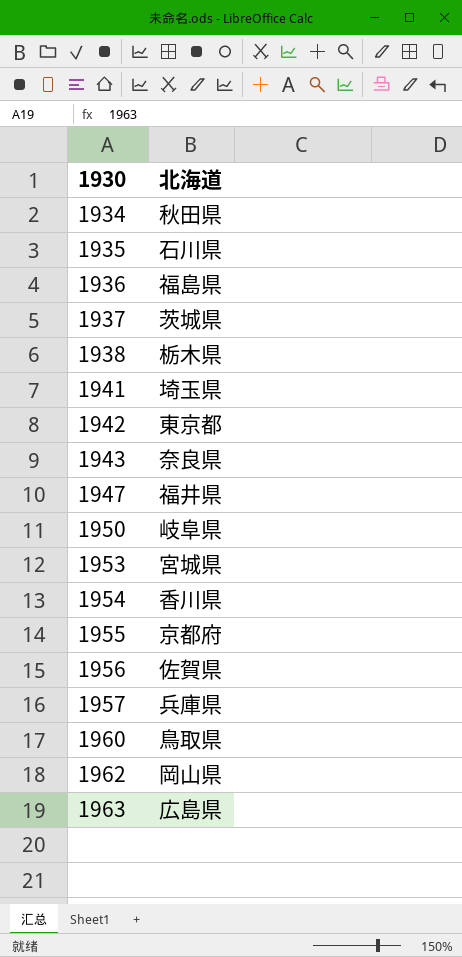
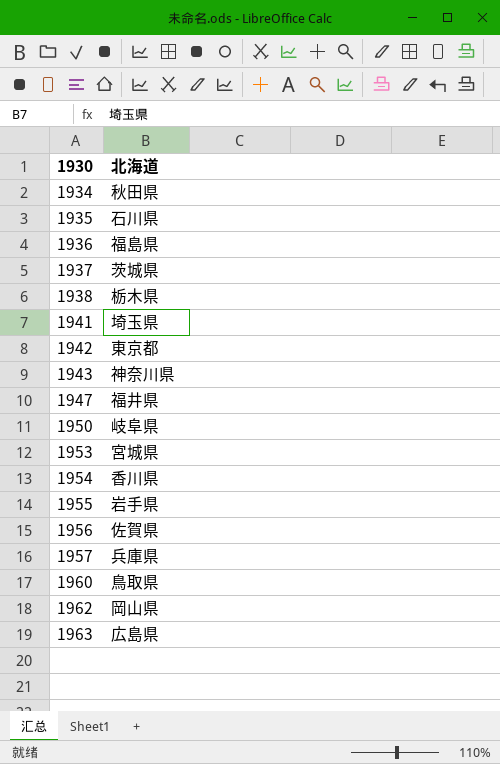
1943 | 北海道: 奈良県 -> 神奈川県
1955 | 北海道: 京都府 -> 岩手県

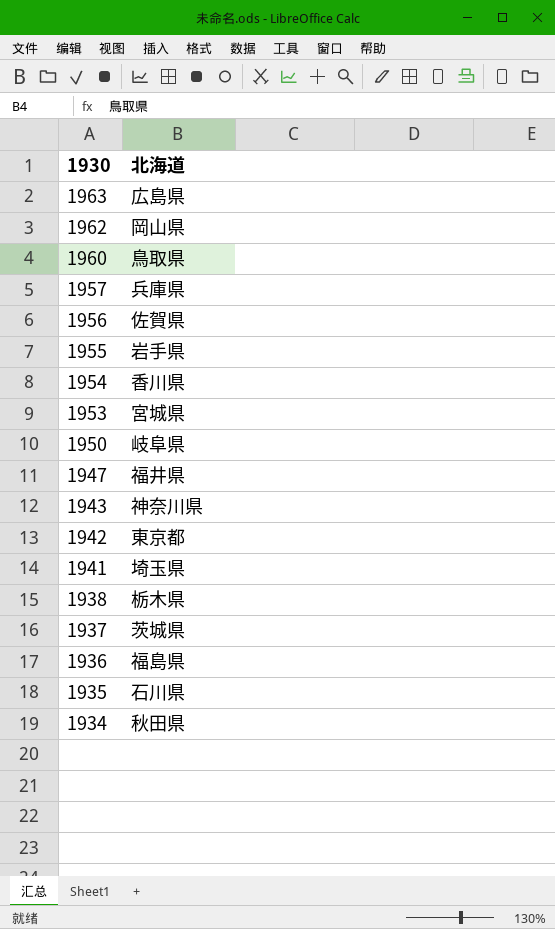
row order: 1930 ascending -> 1930 descending

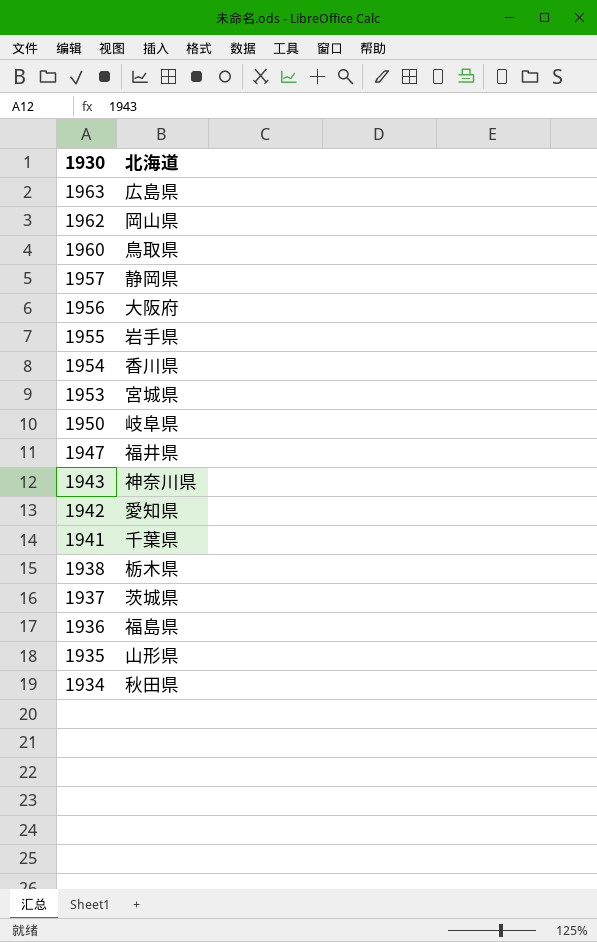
1957 | 北海道: 兵庫県 -> 静岡県
1956 | 北海道: 佐賀県 -> 大阪府
1942 | 北海道: 東京都 -> 愛知県
1941 | 北海道: 埼玉県 -> 千葉県
1935 | 北海道: 石川県 -> 山形県

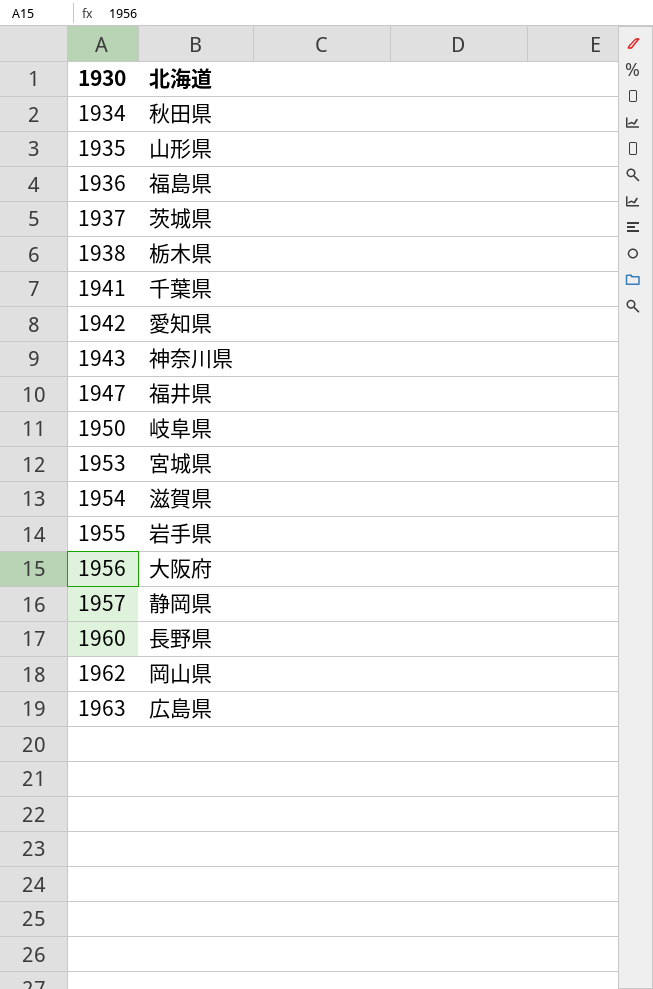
row order: 1930 descending -> 1930 ascending
1954 | 北海道: 香川県 -> 滋賀県
1960 | 北海道: 鳥取県 -> 長野県

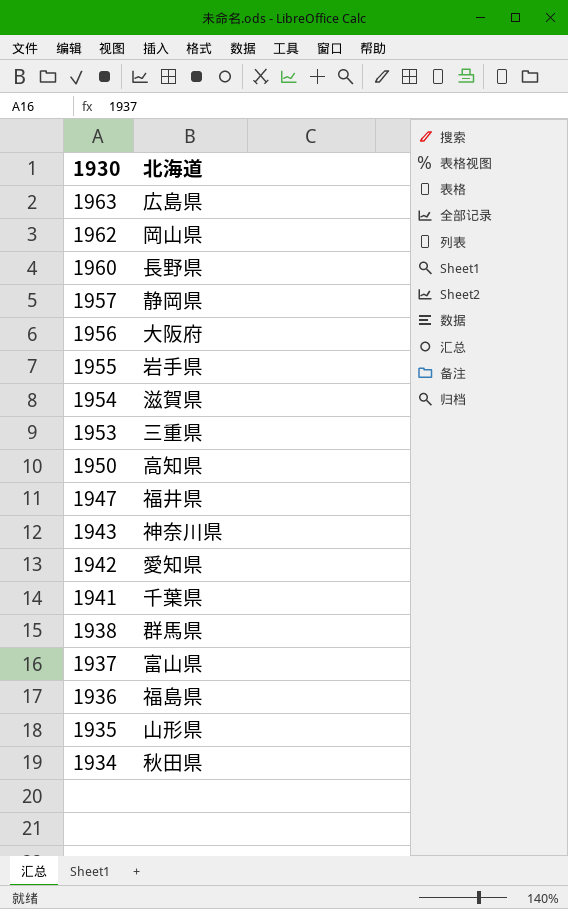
row order: 1930 ascending -> 1930 descending
1953 | 北海道: 宮城県 -> 三重県
1950 | 北海道: 岐阜県 -> 高知県
1938 | 北海道: 栃木県 -> 群馬県
1937 | 北海道: 茨城県 -> 富山県

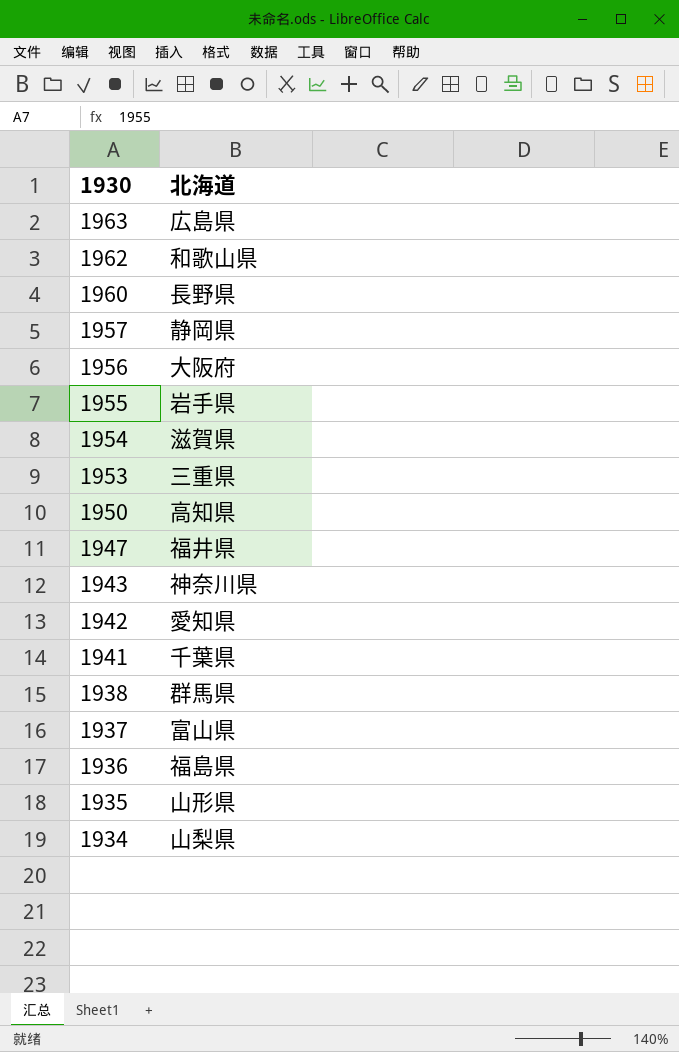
1962 | 北海道: 岡山県 -> 和歌山県
1934 | 北海道: 秋田県 -> 山梨県

